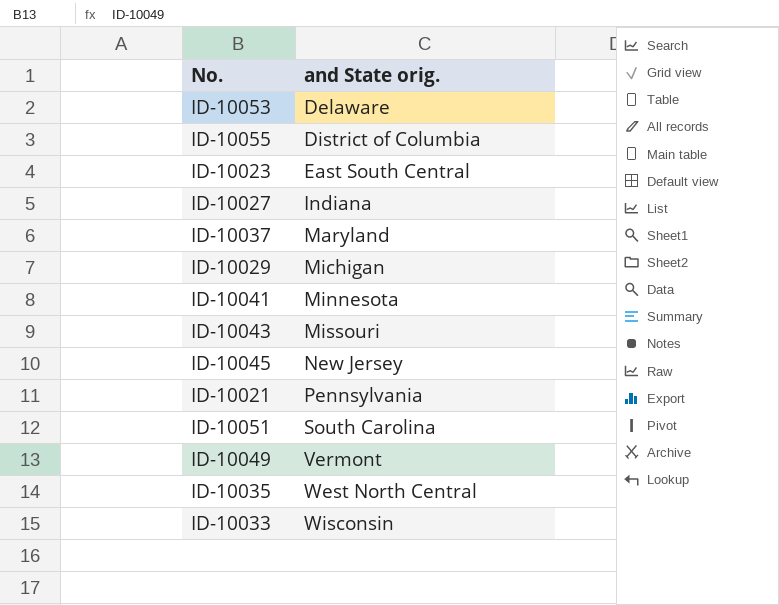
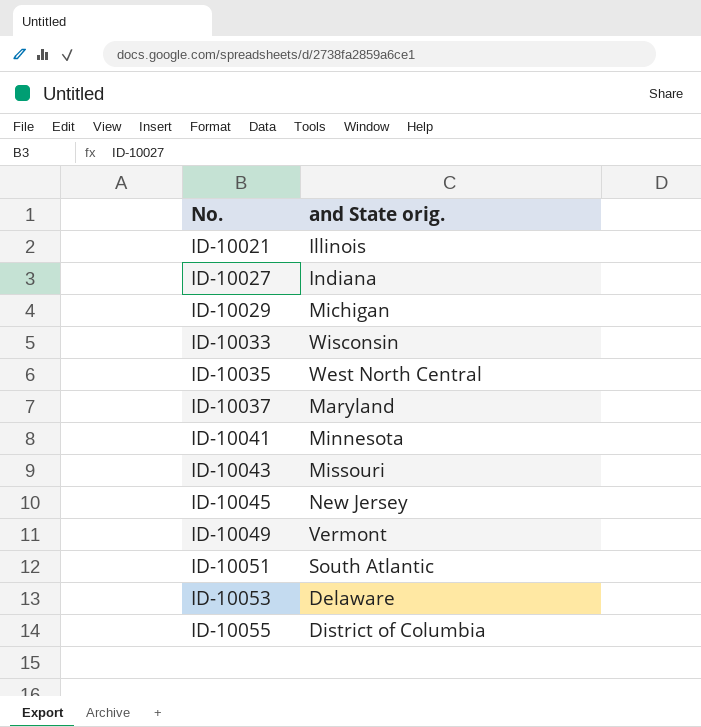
row order: and State orig. ascending -> No. ascending
row ID-10023: East South Central -> none
ID-10021 | and State orig.: Pennsylvania -> Illinois
ID-10051 | and State orig.: South Carolina -> South Atlantic

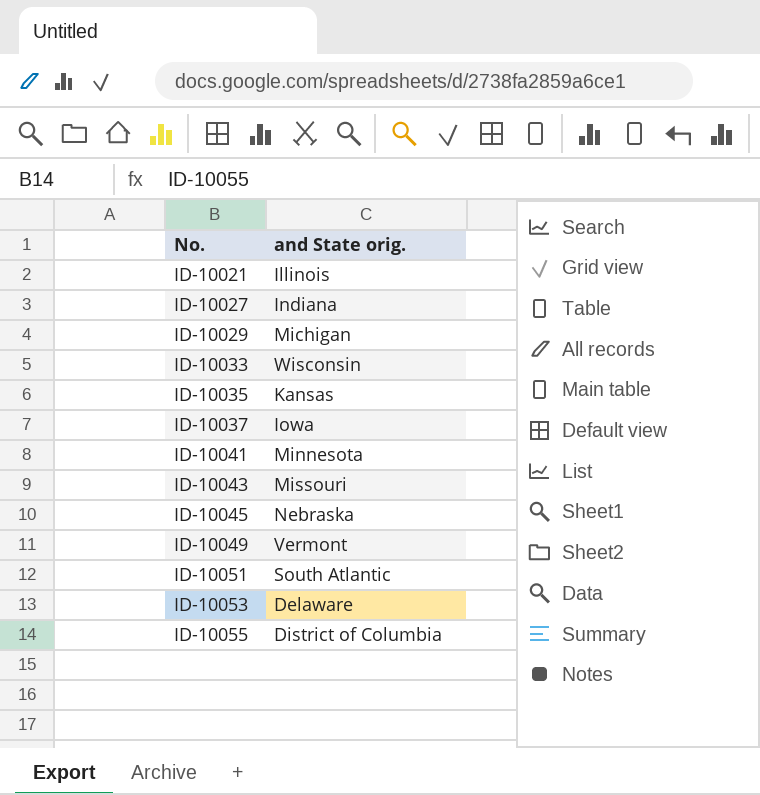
ID-10035 | and State orig.: West North Central -> Kansas
ID-10037 | and State orig.: Maryland -> Iowa
ID-10045 | and State orig.: New Jersey -> Nebraska

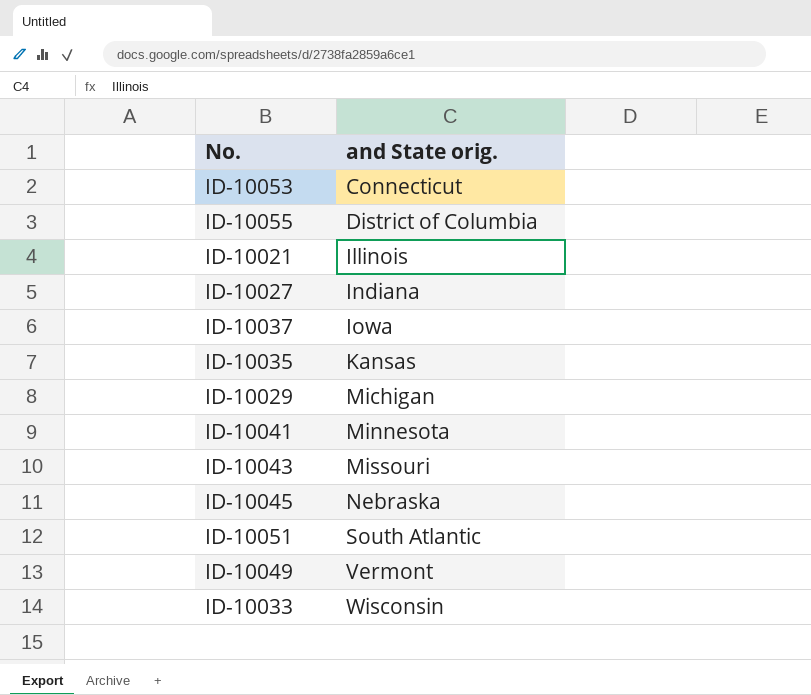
row order: No. ascending -> and State orig. ascending
ID-10053 | and State orig.: Delaware -> Connecticut

